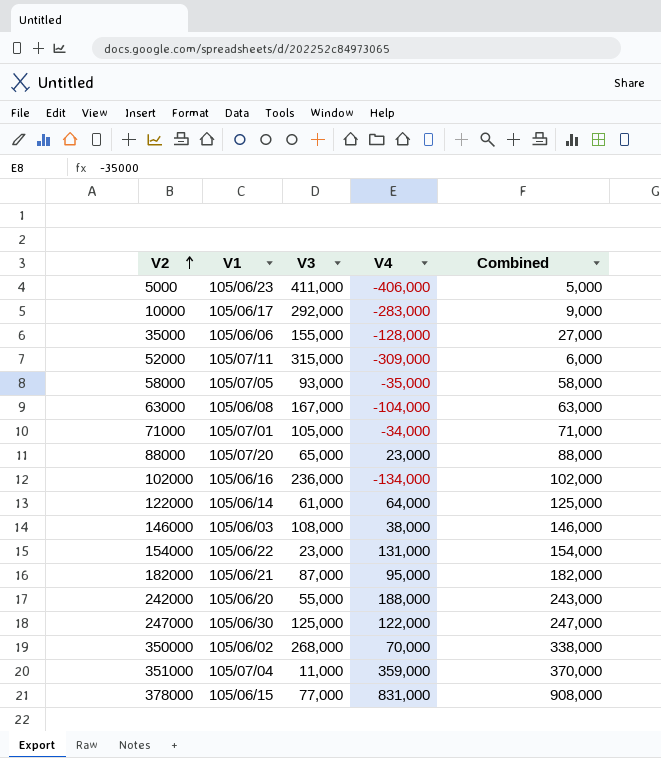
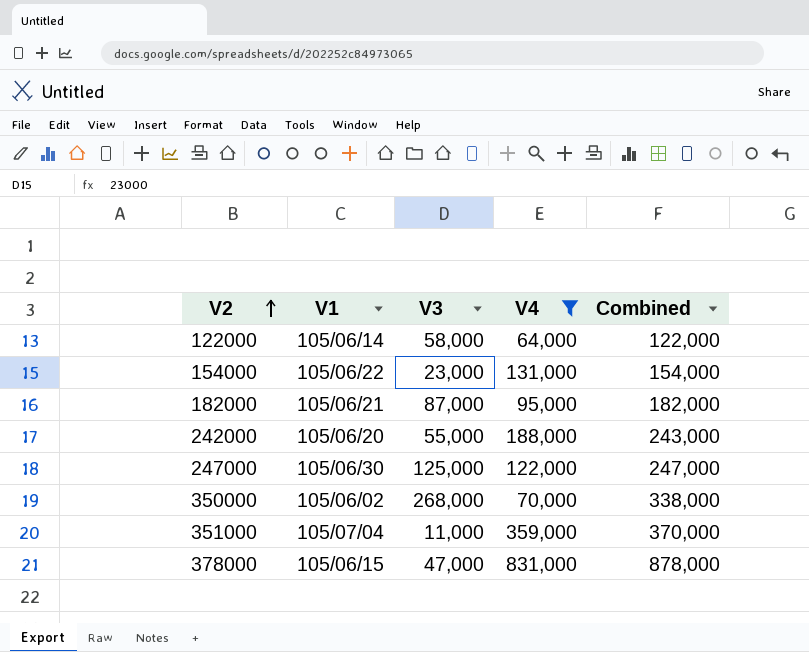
filter: none -> V4 >= 64,000
122000 | V3: 61,000 -> 58,000
122000 | Combined: 125,000 -> 122,000
378000 | V3: 77,000 -> 47,000
378000 | Combined: 908,000 -> 878,000

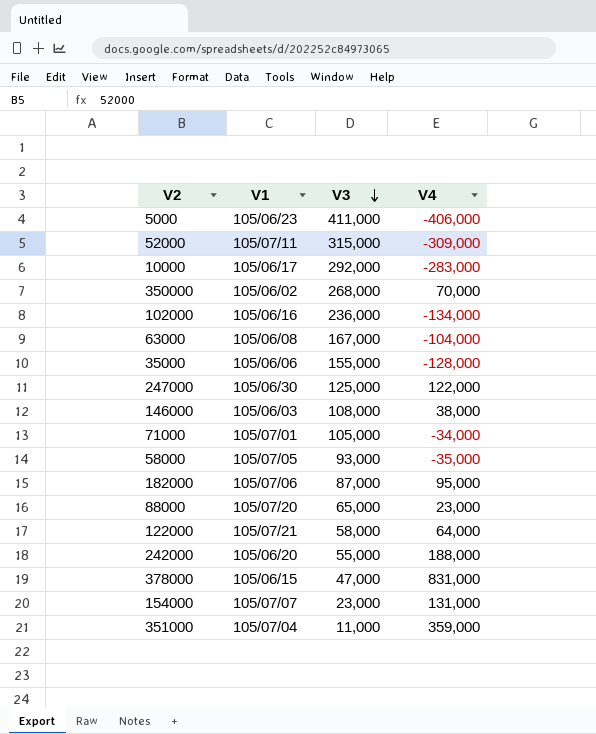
filter: V4 >= 64,000 -> none
row order: V2 ascending -> V3 descending
column Combined | formula: [V3] + [V4] -> none
182000 | V1: 105/06/21 -> 105/07/06
122000 | V1: 105/06/14 -> 105/07/21
154000 | V1: 105/06/22 -> 105/07/07

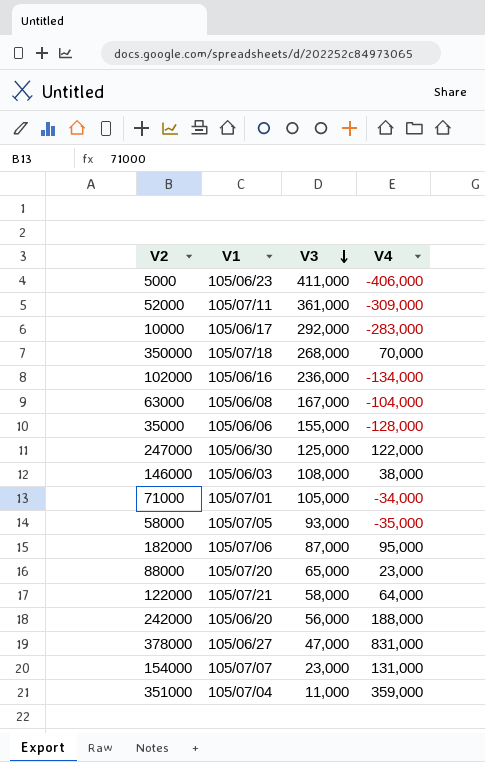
52000 | V3: 315,000 -> 361,000
350000 | V1: 105/06/02 -> 105/07/18
242000 | V3: 55,000 -> 56,000
378000 | V1: 105/06/15 -> 105/06/27

